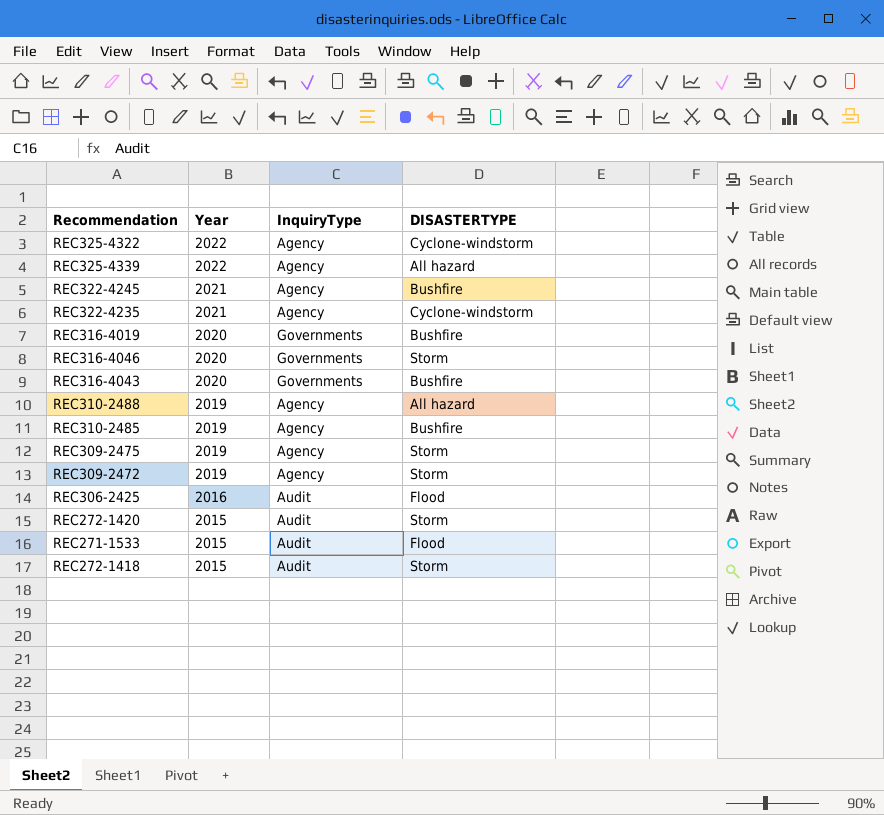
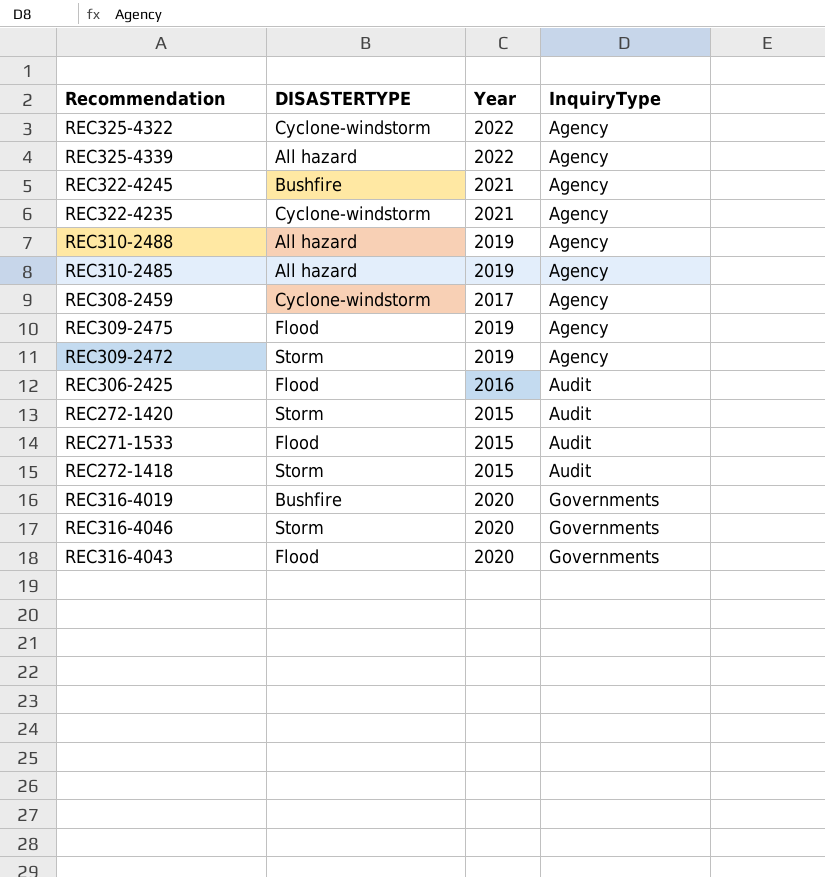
row order: Year descending -> InquiryType ascending
column DISASTERTYPE | position: 4 -> 2
REC310-2485 | DISASTERTYPE: Bushfire -> All hazard
row REC308-2459: none -> Cyclone-windstorm | 2017 | Agency
REC309-2475 | DISASTERTYPE: Storm -> Flood
REC316-4043 | DISASTERTYPE: Bushfire -> Flood

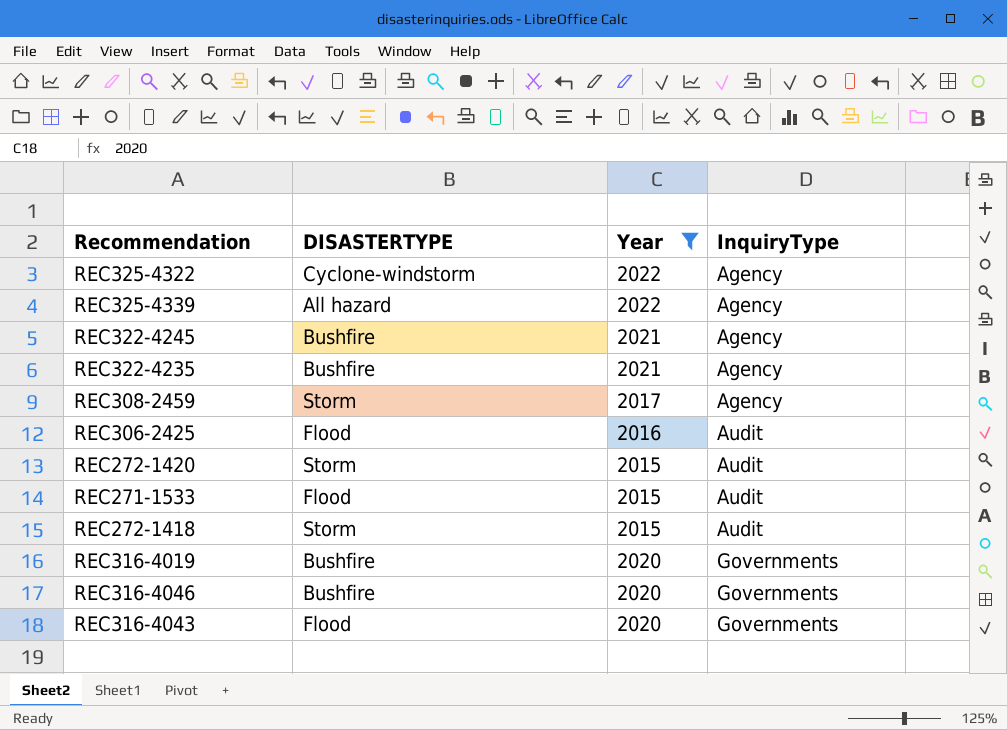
filter: none -> Year != 2019
REC322-4235 | DISASTERTYPE: Cyclone-windstorm -> Bushfire
REC308-2459 | DISASTERTYPE: Cyclone-windstorm -> Storm
REC316-4046 | DISASTERTYPE: Storm -> Bushfire

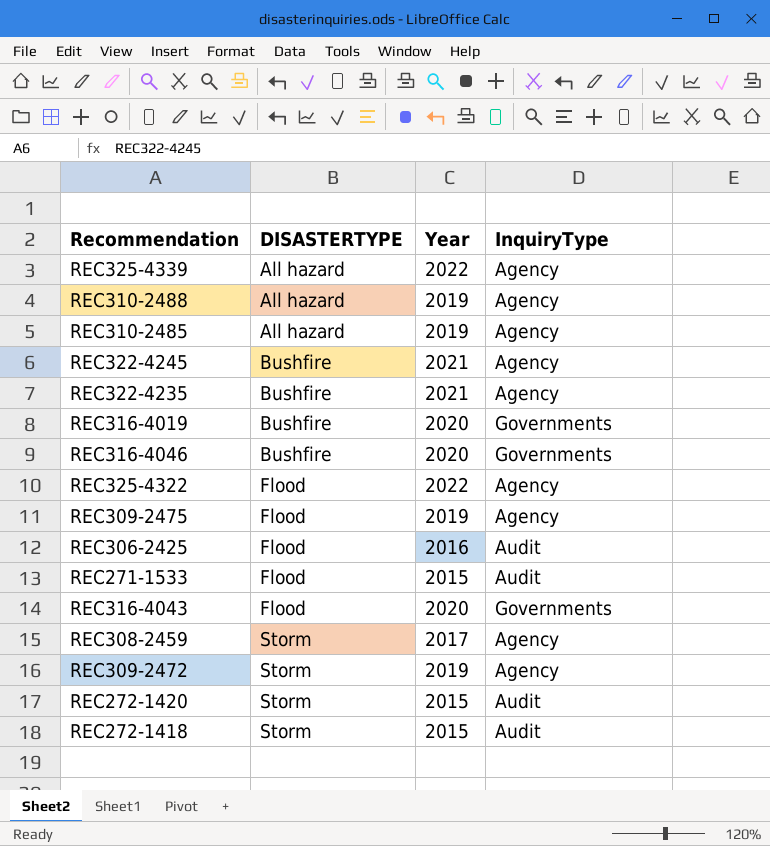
filter: Year != 2019 -> none
row order: InquiryType ascending -> DISASTERTYPE ascending
REC325-4322 | DISASTERTYPE: Cyclone-windstorm -> Flood

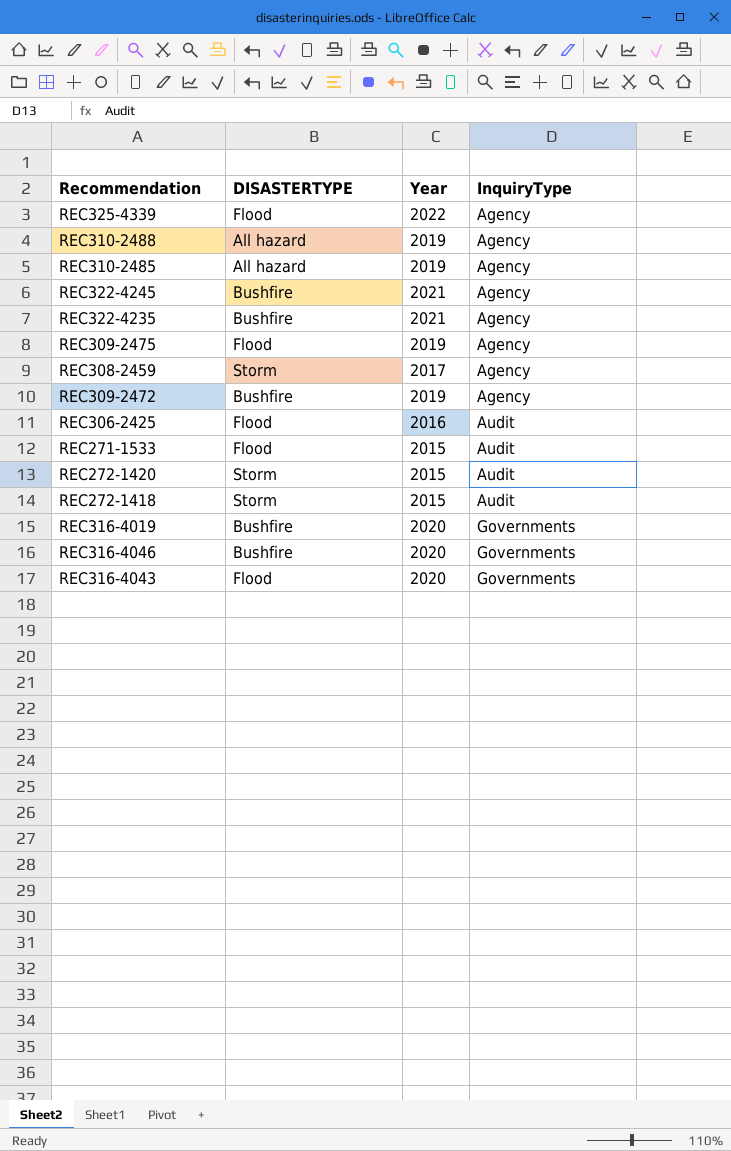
row order: DISASTERTYPE ascending -> InquiryType ascending
row REC325-4322: Flood | 2022 | Agency -> none
REC325-4339 | DISASTERTYPE: All hazard -> Flood
REC309-2472 | DISASTERTYPE: Storm -> Bushfire

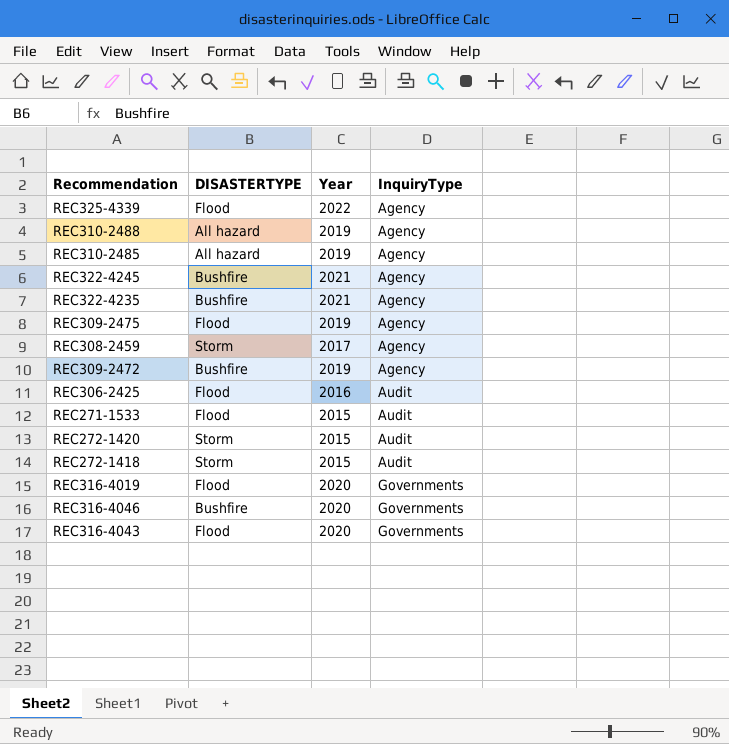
REC316-4019 | DISASTERTYPE: Bushfire -> Flood

